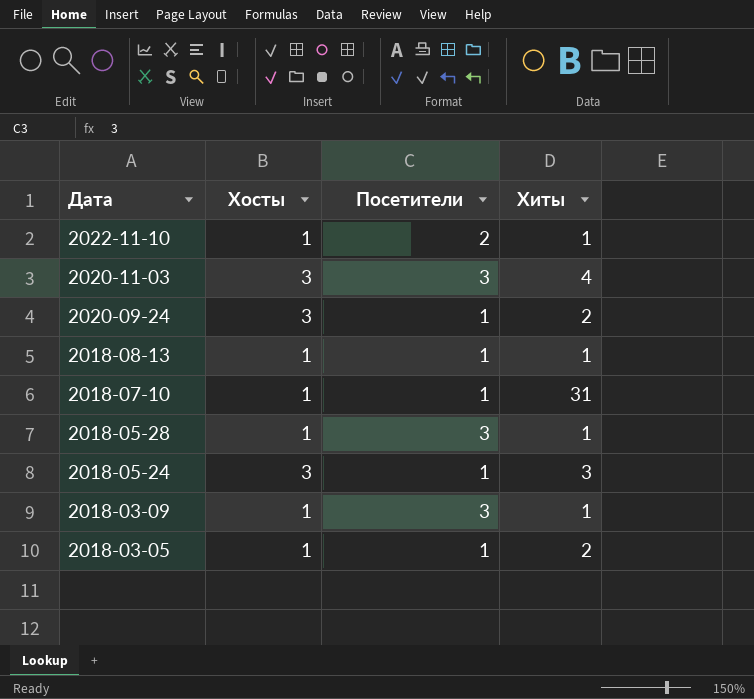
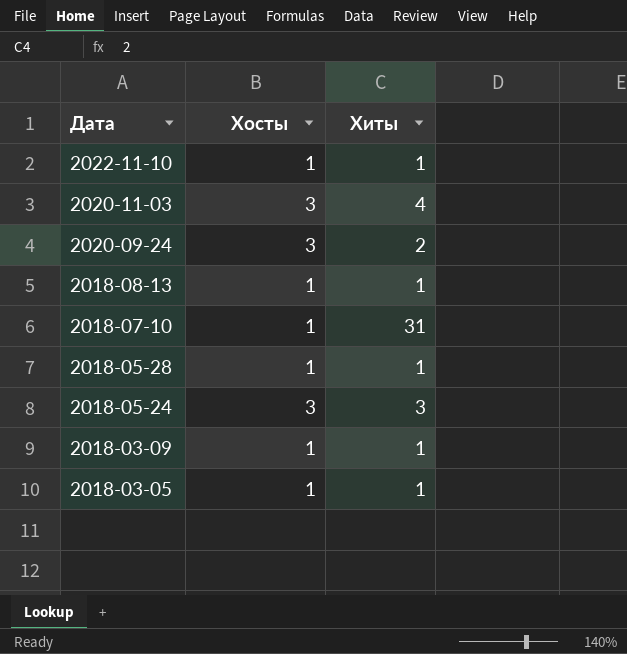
column Посетители | position: 3 -> none
2018-03-05 | Хиты: 2 -> 1

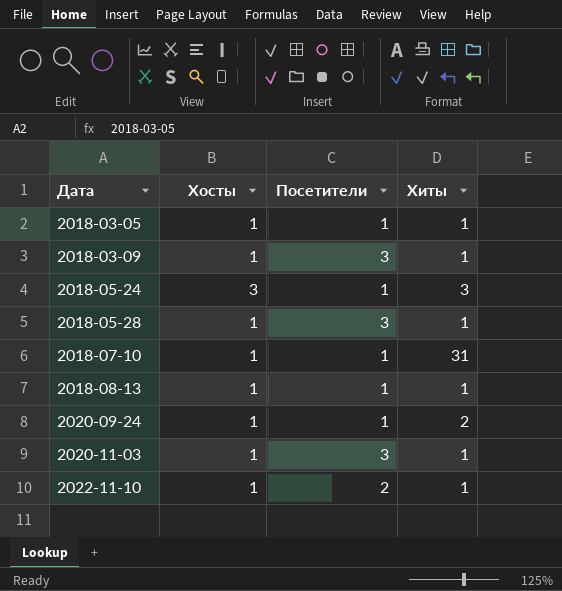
row order: Дата descending -> Дата ascending
column Посетители | position: none -> 3
2020-09-24 | Хосты: 3 -> 1
2020-11-03 | Хосты: 3 -> 1
2020-11-03 | Хиты: 4 -> 1

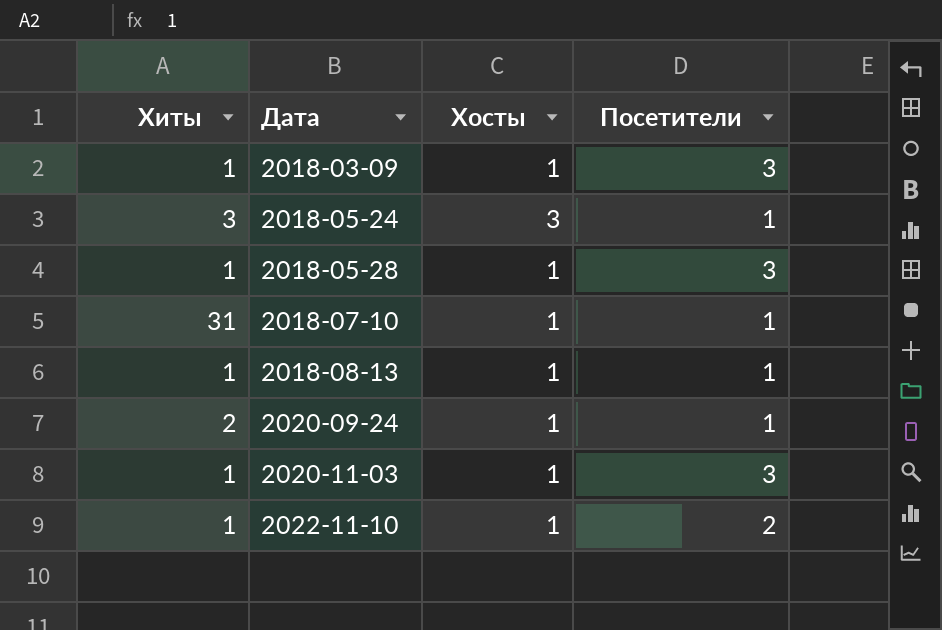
column Хиты | position: 4 -> 1
row 2018-03-05: 1 | 1 | 1 -> none

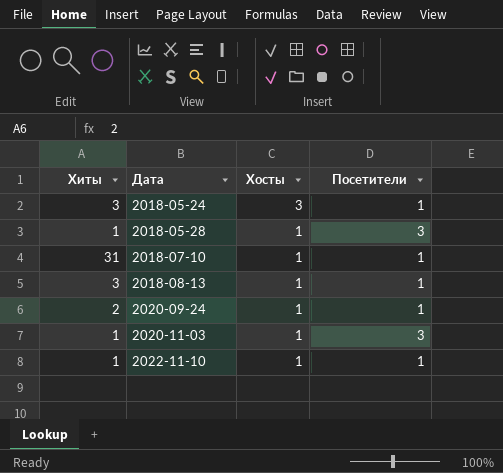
row 2018-03-09: 1 | 1 | 3 -> none
2018-08-13 | Хиты: 1 -> 3
2022-11-10 | Посетители: 2 -> 1

